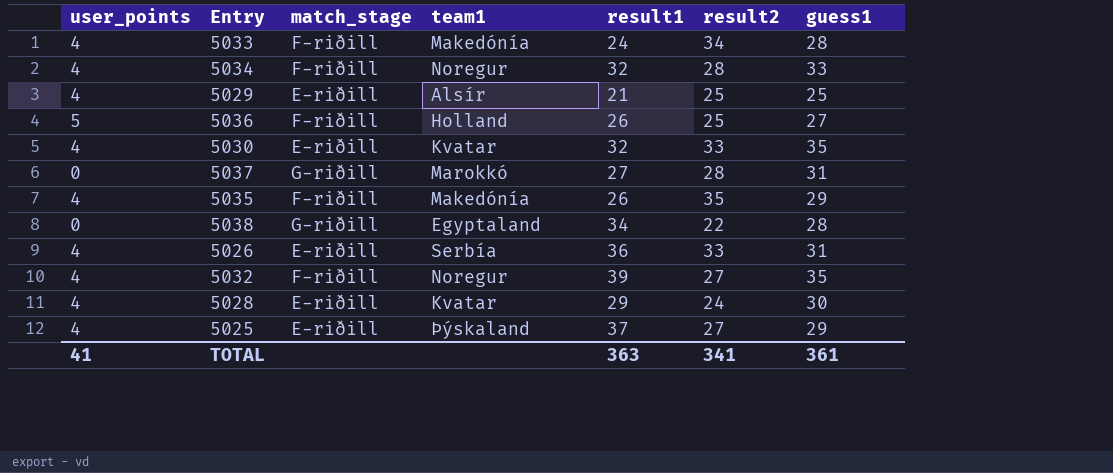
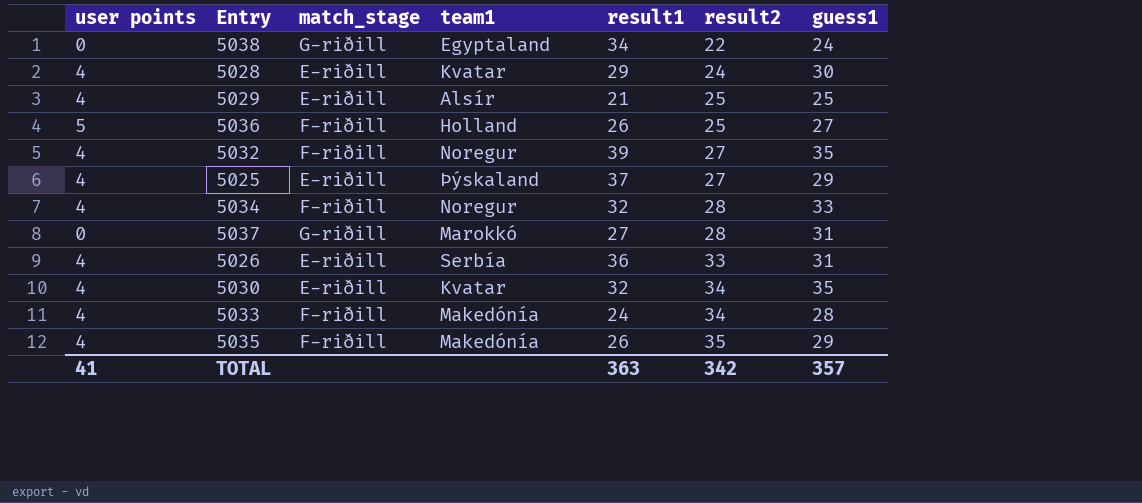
row order: none -> result2 ascending
column name: user_points -> user points
5038 | guess1: 28 -> 24
5030 | result2: 33 -> 34
TOTAL | result2: 341 -> 342
TOTAL | guess1: 361 -> 357

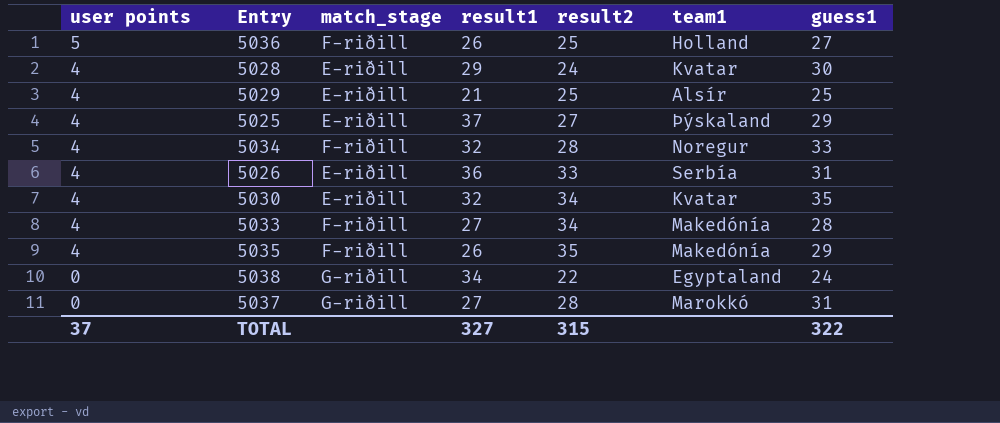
row order: result2 ascending -> user points descending
column team1 | position: 4 -> 6
row 5032: 4 | F-riðill | Noregur | 39 | 27 | 35 -> none
5033 | result1: 24 -> 27
TOTAL | user points: 41 -> 37
TOTAL | result1: 363 -> 327
TOTAL | result2: 342 -> 315
TOTAL | guess1: 357 -> 322

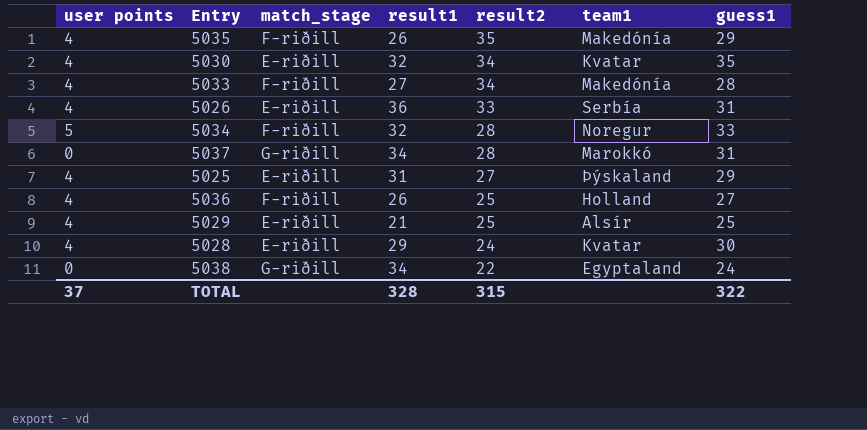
row order: user points descending -> result2 descending
5034 | user points: 4 -> 5
5037 | result1: 27 -> 34
5025 | result1: 37 -> 31
5036 | user points: 5 -> 4
TOTAL | result1: 327 -> 328

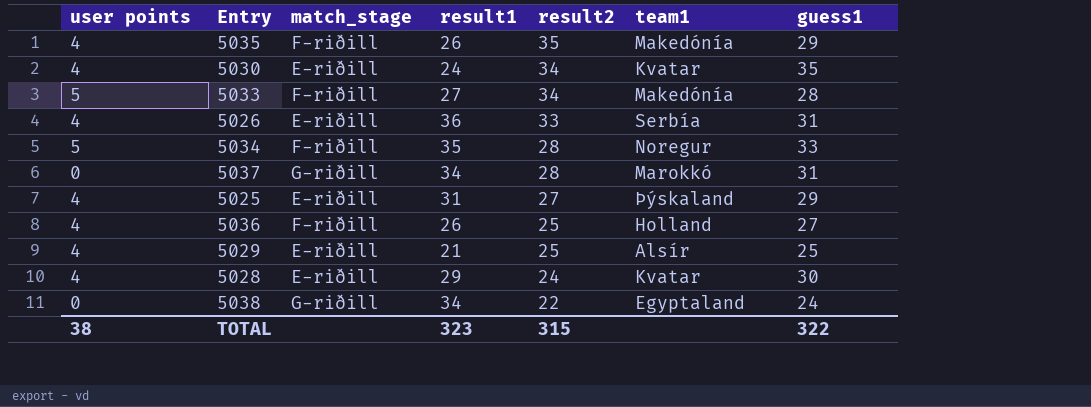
5030 | result1: 32 -> 24
5033 | user points: 4 -> 5
5034 | result1: 32 -> 35
TOTAL | user points: 37 -> 38
TOTAL | result1: 328 -> 323

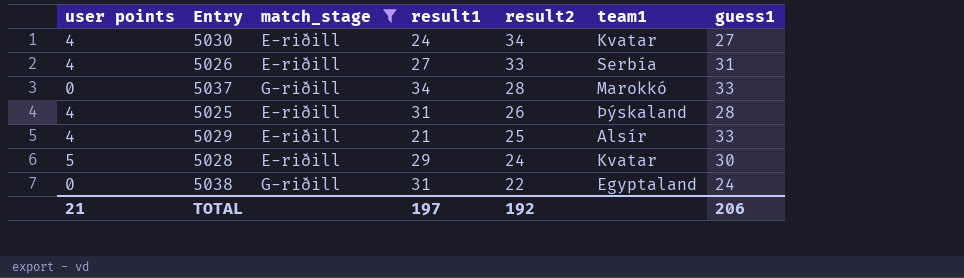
filter: none -> match_stage != F-riðill
5030 | guess1: 35 -> 27
5026 | result1: 36 -> 27
5037 | guess1: 31 -> 33
5025 | result2: 27 -> 26
5025 | guess1: 29 -> 28
5029 | guess1: 25 -> 33
5028 | user points: 4 -> 5
5038 | result1: 34 -> 31
TOTAL | user points: 38 -> 21
TOTAL | result1: 323 -> 197
TOTAL | result2: 315 -> 192
TOTAL | guess1: 322 -> 206

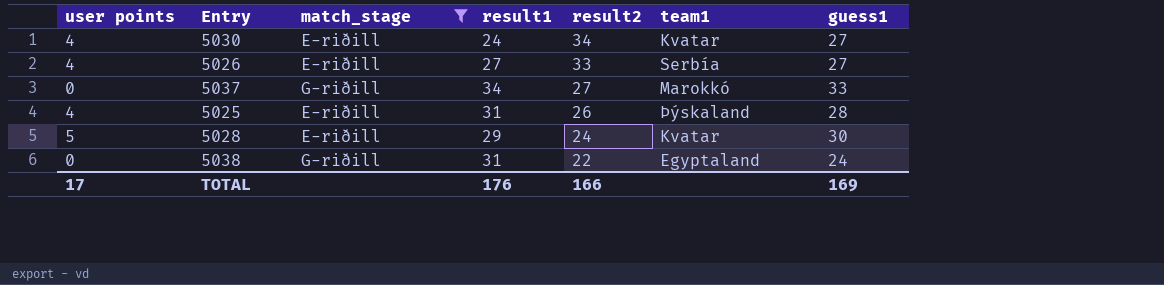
row 5029: 4 | E-riðill | 21 | 25 | Alsír | 33 -> none
5026 | guess1: 31 -> 27
5037 | result2: 28 -> 27
TOTAL | user points: 21 -> 17
TOTAL | result1: 197 -> 176
TOTAL | result2: 192 -> 166
TOTAL | guess1: 206 -> 169

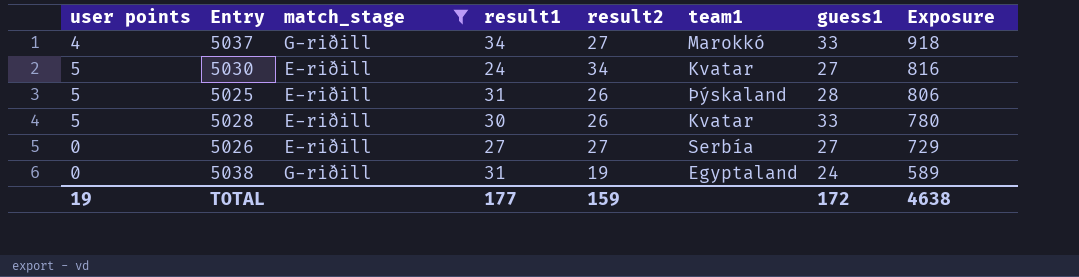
row order: result2 descending -> Exposure descending
column Exposure | formula: none -> [result1] * [result2]
5037 | user points: 0 -> 4
5030 | user points: 4 -> 5
5025 | user points: 4 -> 5
5028 | result1: 29 -> 30
5028 | result2: 24 -> 26
5028 | guess1: 30 -> 33
5026 | user points: 4 -> 0
5026 | result2: 33 -> 27
5038 | result2: 22 -> 19
TOTAL | user points: 17 -> 19
TOTAL | result1: 176 -> 177
TOTAL | result2: 166 -> 159
TOTAL | guess1: 169 -> 172

